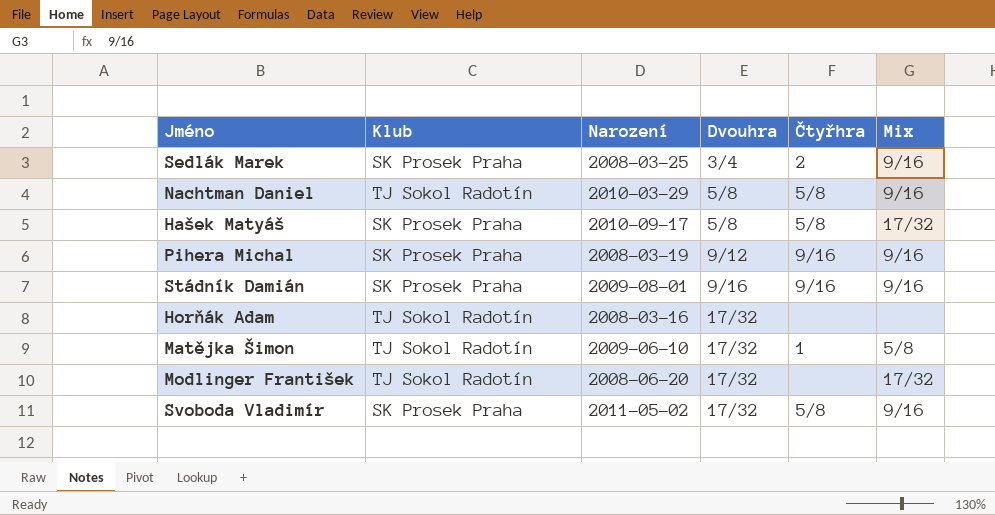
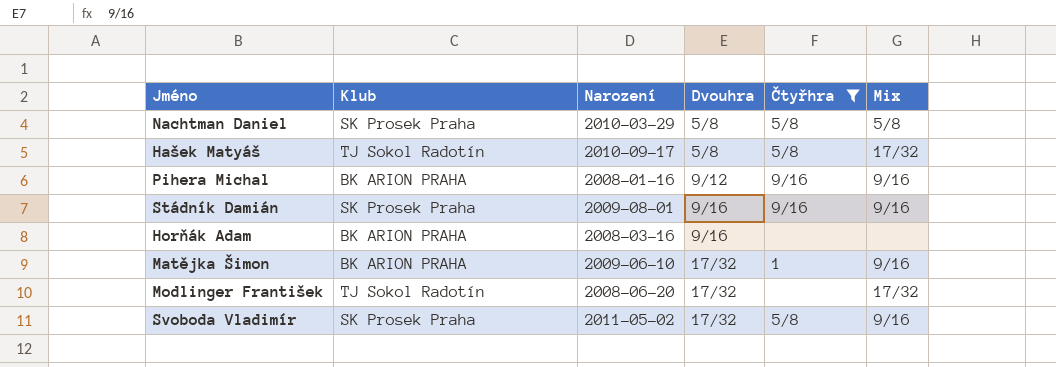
filter: none -> Čtyřhra != 2
Nachtman Daniel | Klub: TJ Sokol Radotín -> SK Prosek Praha
Nachtman Daniel | Mix: 9/16 -> 5/8
Hašek Matyáš | Klub: SK Prosek Praha -> TJ Sokol Radotín
Pihera Michal | Klub: SK Prosek Praha -> BK ARION PRAHA
Pihera Michal | Narození: 2008-03-19 -> 2008-01-16
Horňák Adam | Klub: TJ Sokol Radotín -> BK ARION PRAHA
Horňák Adam | Dvouhra: 17/32 -> 9/16
Matějka Šimon | Klub: TJ Sokol Radotín -> BK ARION PRAHA
Matějka Šimon | Mix: 5/8 -> 9/16

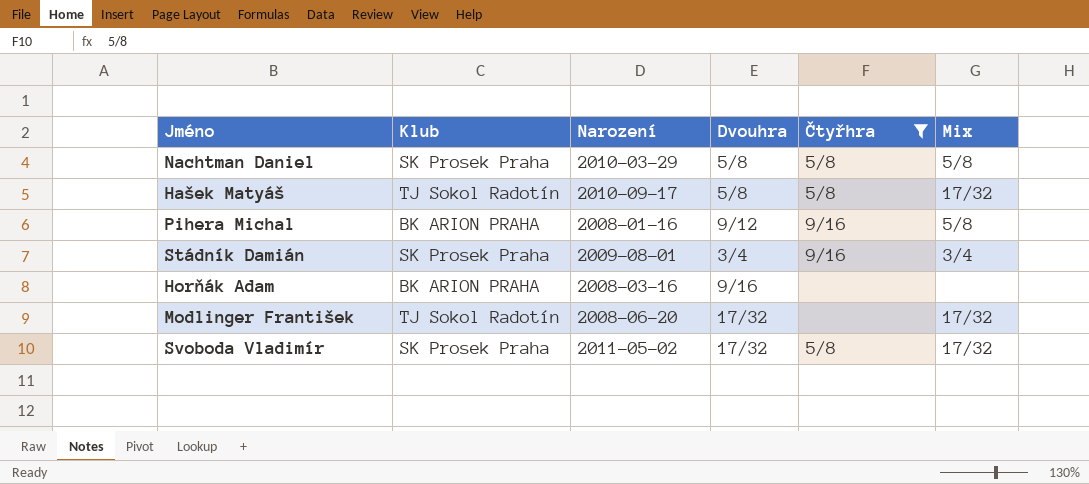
row Matějka Šimon: BK ARION PRAHA | 2009-06-10 | 17/32 | 1 | 9/16 -> none
Pihera Michal | Mix: 9/16 -> 5/8
Stádník Damián | Dvouhra: 9/16 -> 3/4
Stádník Damián | Mix: 9/16 -> 3/4
Svoboda Vladimír | Mix: 9/16 -> 17/32

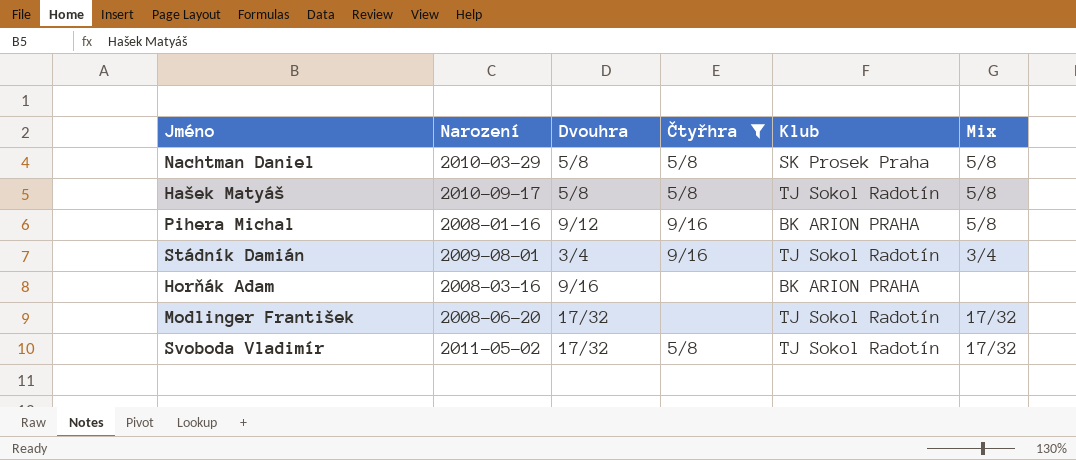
column Klub | position: 2 -> 5
Hašek Matyáš | Mix: 17/32 -> 5/8
Stádník Damián | Klub: SK Prosek Praha -> TJ Sokol Radotín
Svoboda Vladimír | Klub: SK Prosek Praha -> TJ Sokol Radotín

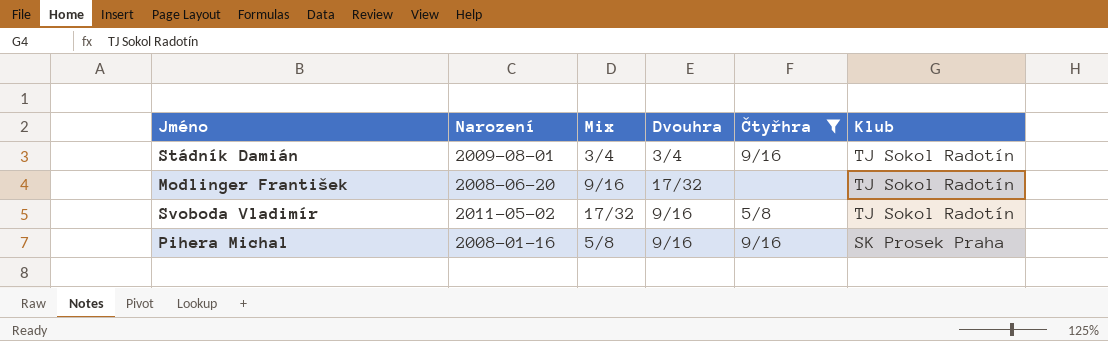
row order: none -> Klub descending
column Mix | position: 6 -> 3
row Nachtman Daniel: 2010-03-29 | 5/8 | 5/8 | SK Prosek Praha | 5/8 -> none
row Hašek Matyáš: 2010-09-17 | 5/8 | 5/8 | TJ Sokol Radotín | 5/8 -> none
row Horňák Adam: 2008-03-16 | 9/16 | none | BK ARION PRAHA | none -> none
Modlinger František | Mix: 17/32 -> 9/16
Svoboda Vladimír | Dvouhra: 17/32 -> 9/16
Pihera Michal | Dvouhra: 9/12 -> 9/16
Pihera Michal | Klub: BK ARION PRAHA -> SK Prosek Praha

